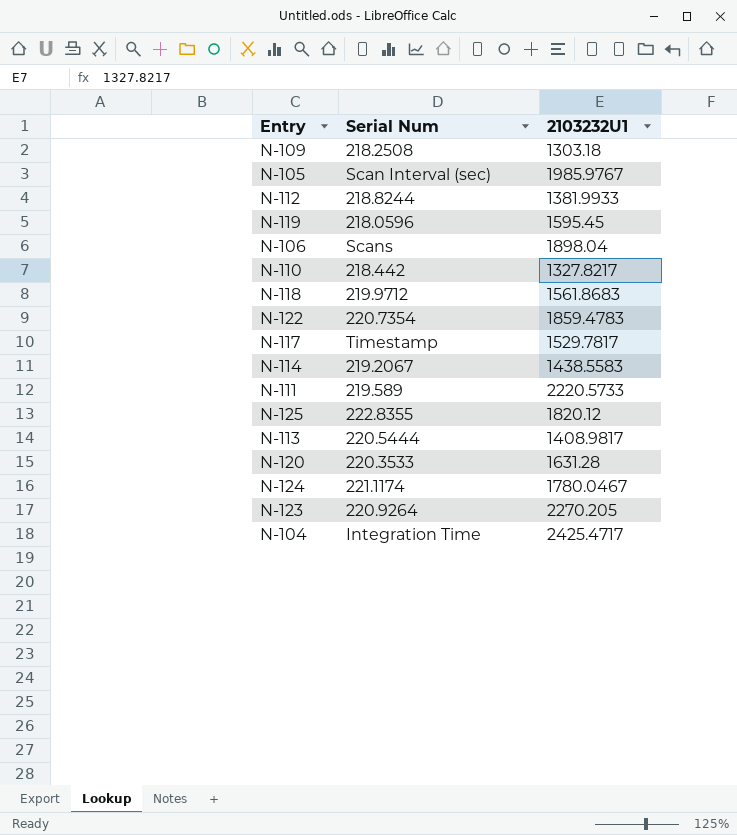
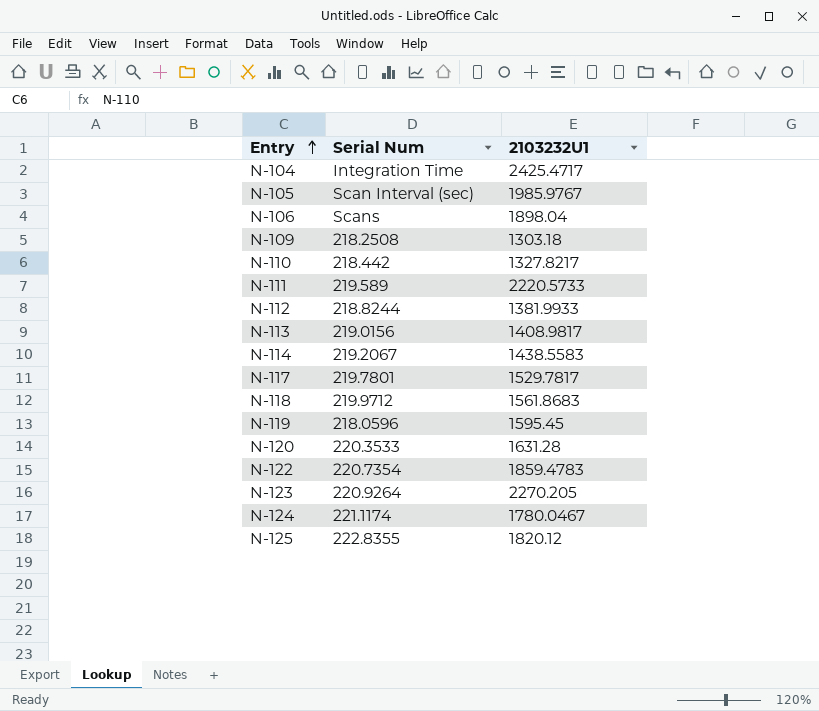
row order: none -> Entry ascending
N-113 | Serial Num: 220.5444 -> 219.0156
N-117 | Serial Num: Timestamp -> 219.7801

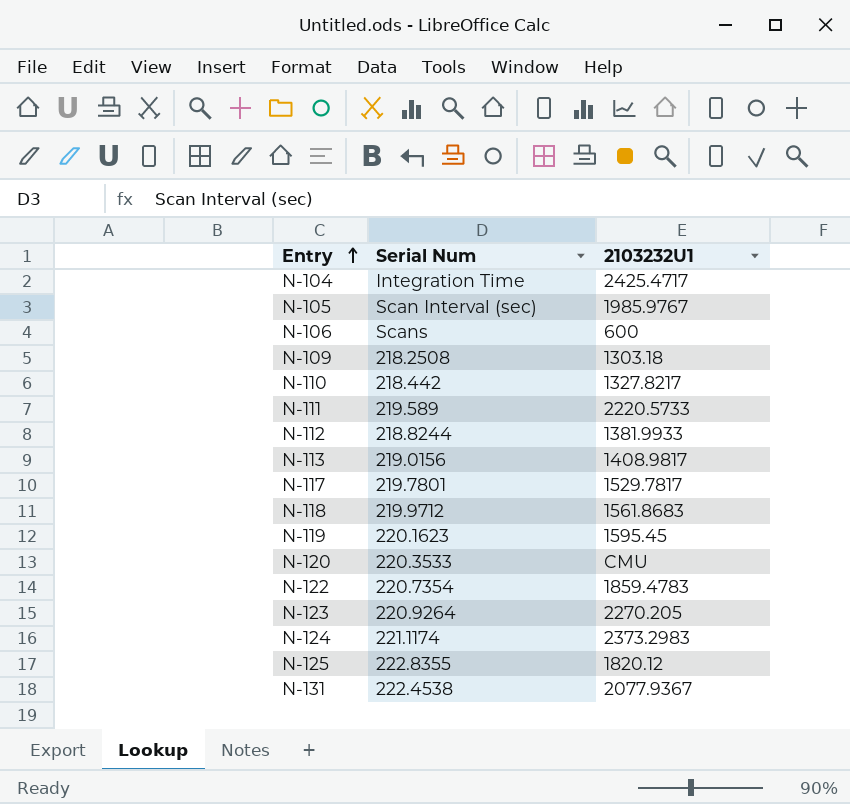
row N-114: 219.2067 | 1438.5583 -> none
N-106 | 2103232U1: 1898.04 -> 600
N-119 | Serial Num: 218.0596 -> 220.1623
N-120 | 2103232U1: 1631.28 -> CMU
N-124 | 2103232U1: 1780.0467 -> 2373.2983
row N-131: none -> 222.4538 | 2077.9367

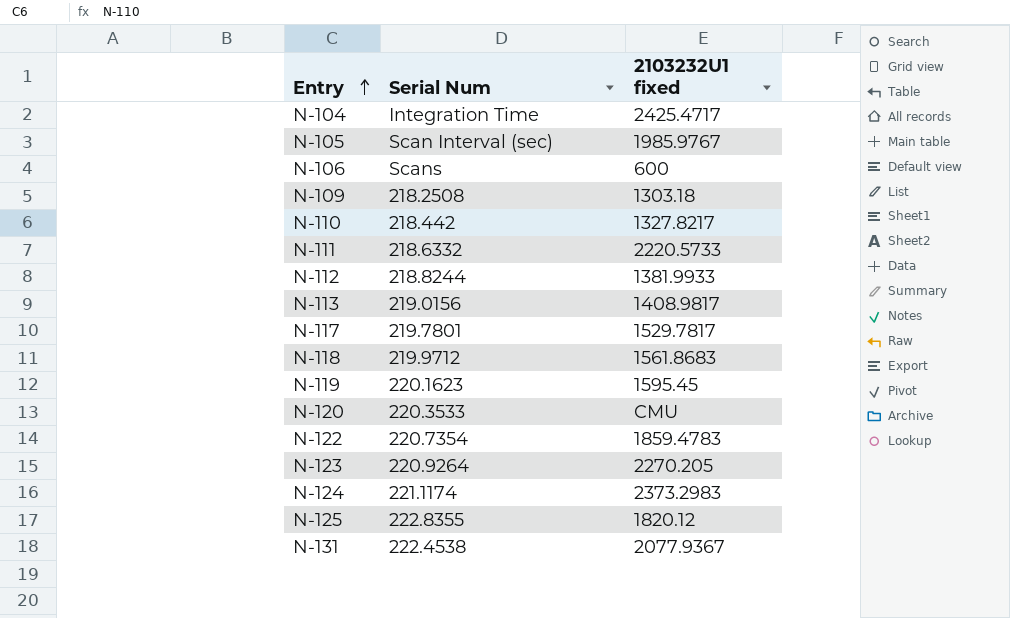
column name: 2103232U1 -> 2103232U1 fixed
N-111 | Serial Num: 219.589 -> 218.6332

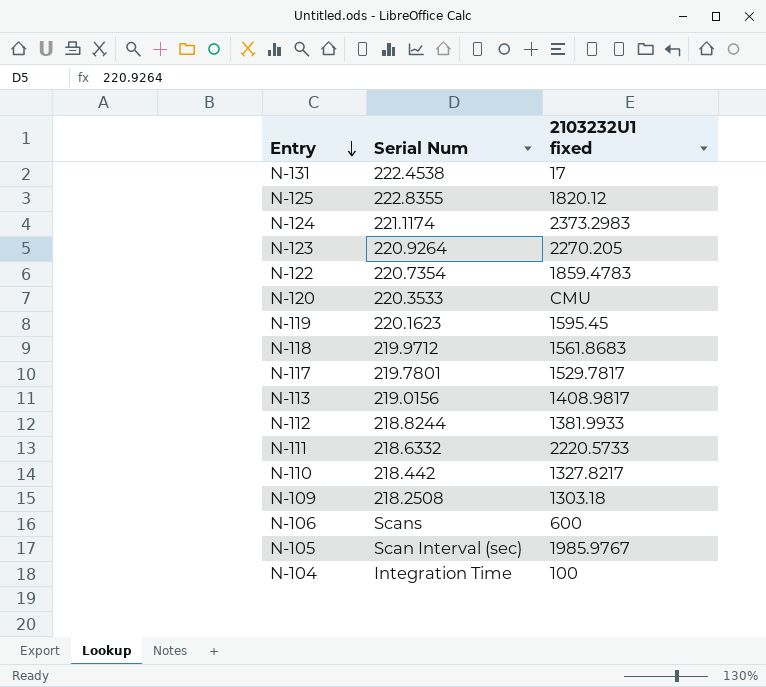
row order: Entry ascending -> Entry descending
N-131 | 2103232U1 fixed: 2077.9367 -> 17
N-104 | 2103232U1 fixed: 2425.4717 -> 100

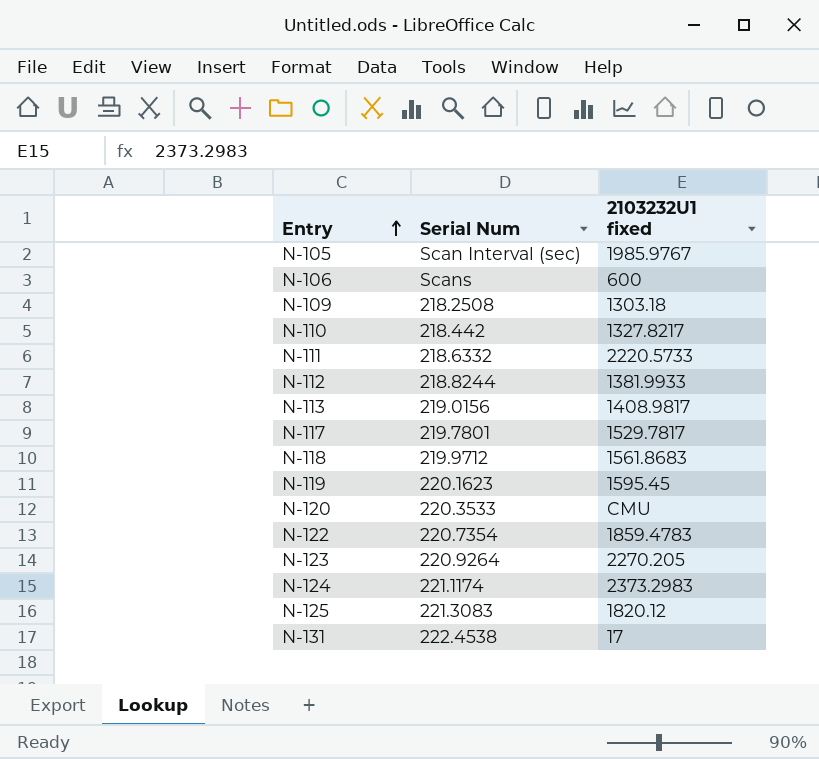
row order: Entry descending -> Entry ascending
row N-104: Integration Time | 100 -> none
N-125 | Serial Num: 222.8355 -> 221.3083

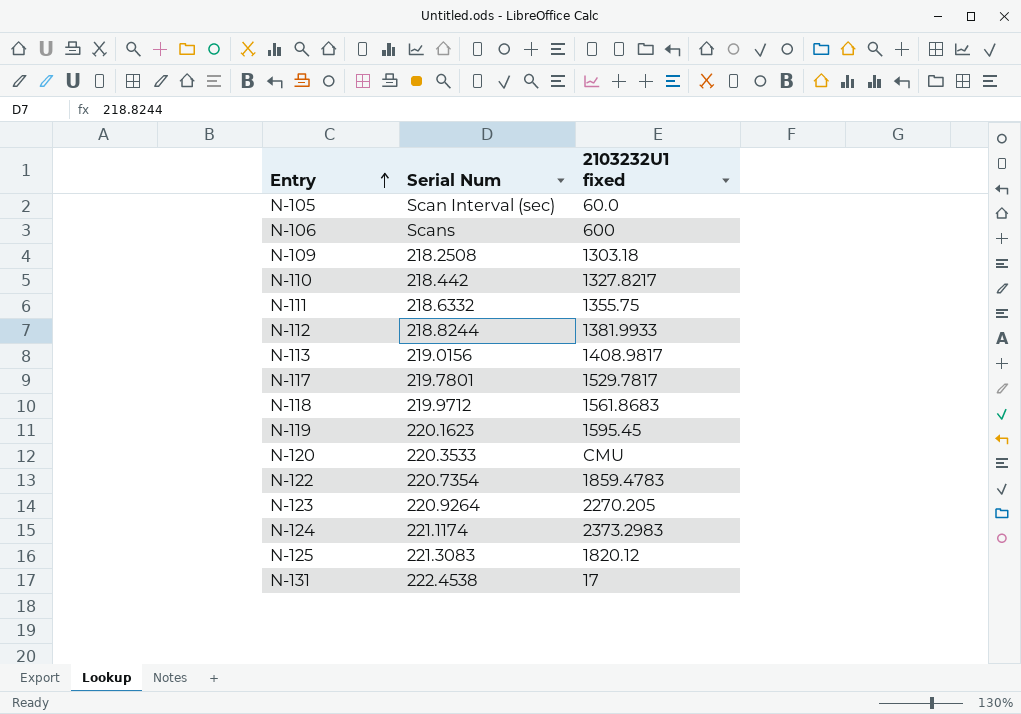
N-105 | 2103232U1 fixed: 1985.9767 -> 60.0
N-111 | 2103232U1 fixed: 2220.5733 -> 1355.75

